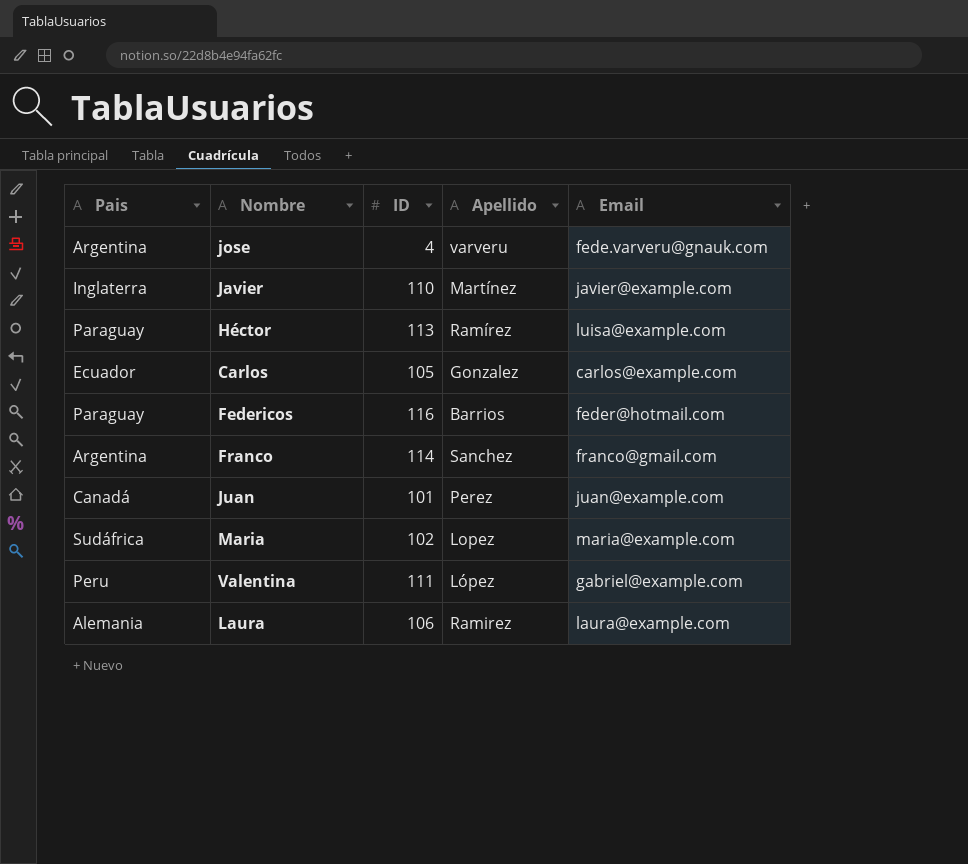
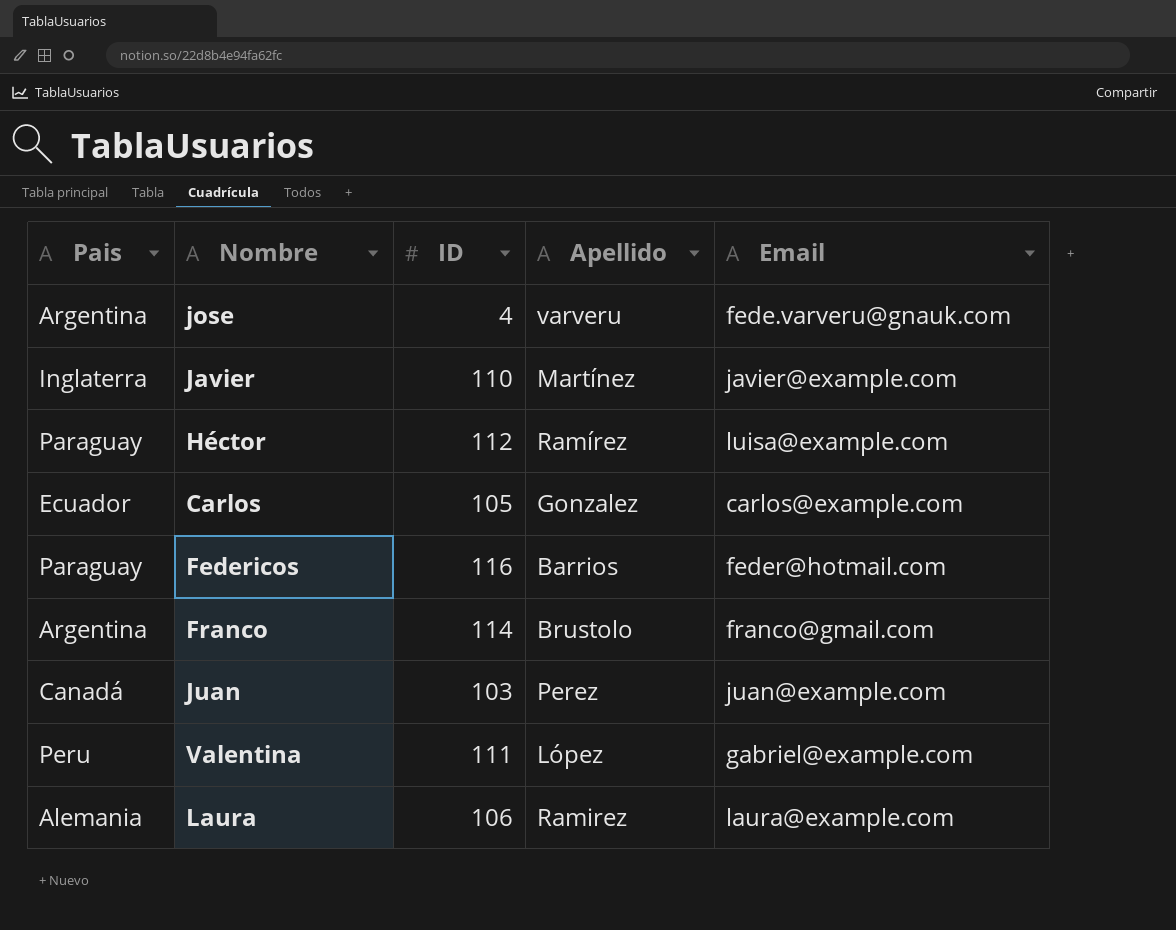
row Maria: Sudáfrica | 102 | Lopez | maria@example.com -> none
Héctor | ID: 113 -> 112
Franco | Apellido: Sanchez -> Brustolo
Juan | ID: 101 -> 103

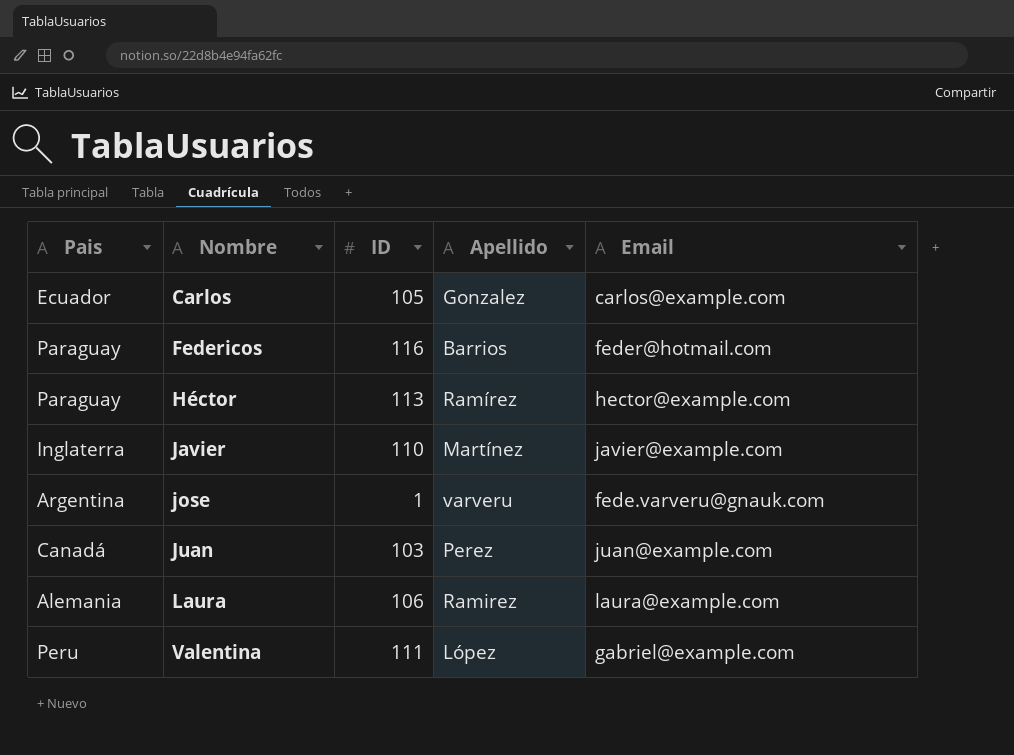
row order: none -> Nombre ascending
row Franco: Argentina | 114 | Brustolo | franco@gmail.com -> none
Héctor | ID: 112 -> 113
Héctor | Email: luisa@example.com -> hector@example.com
jose | ID: 4 -> 1

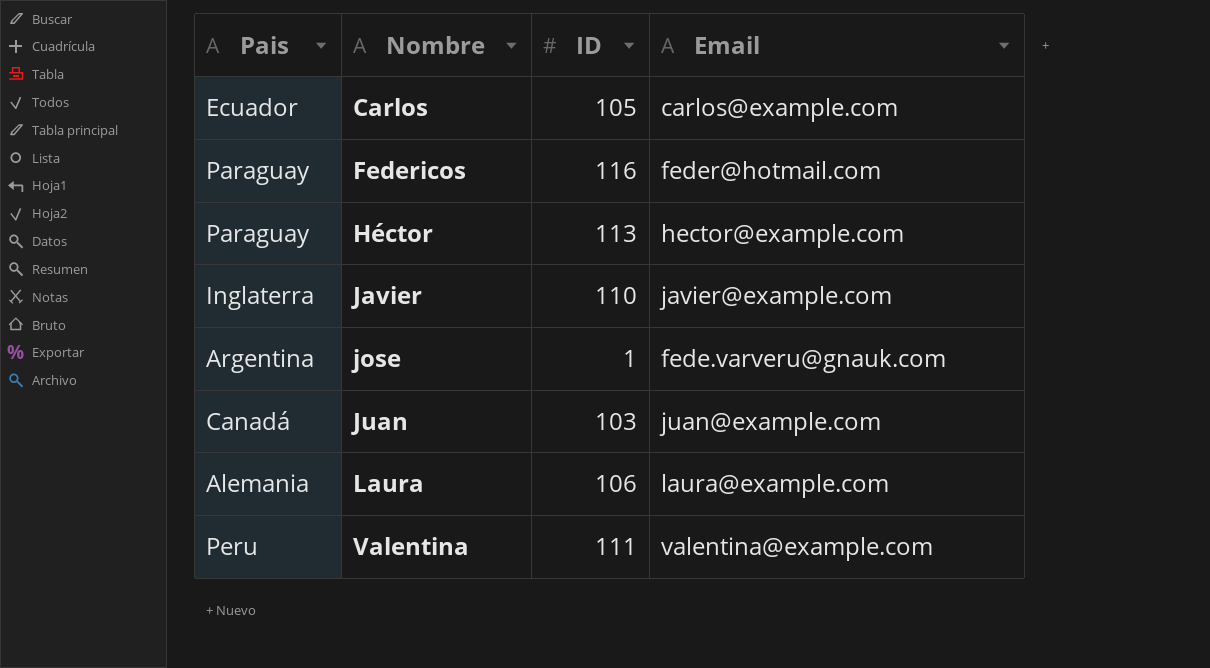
column Apellido | position: 4 -> none
Valentina | Email: gabriel@example.com -> valentina@example.com

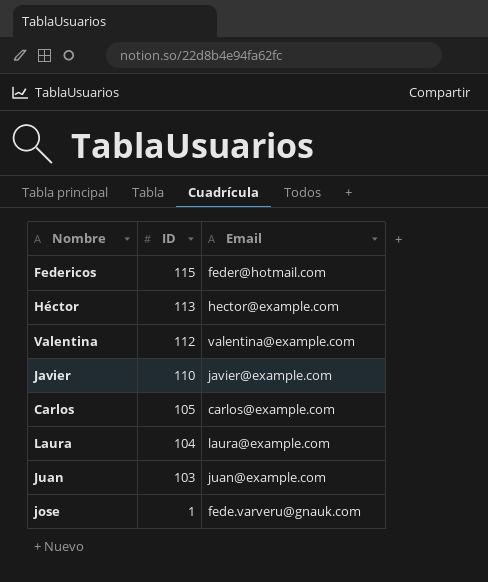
row order: Nombre ascending -> ID descending
column Pais | position: 1 -> none
Federicos | ID: 116 -> 115
Valentina | ID: 111 -> 112
Laura | ID: 106 -> 104

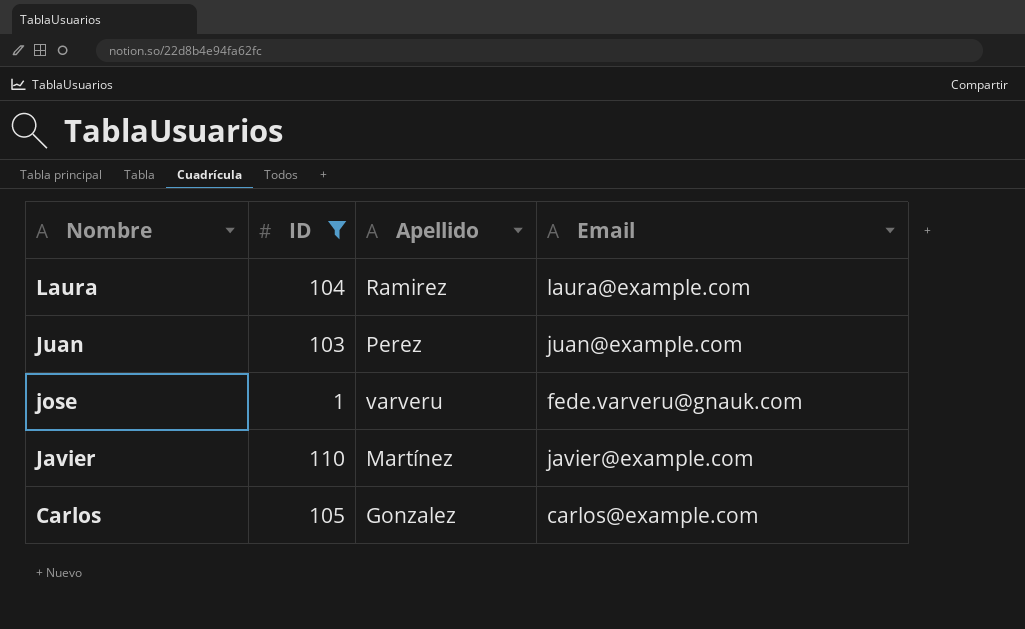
filter: none -> ID <= 110
row order: ID descending -> Nombre descending
column Apellido | position: none -> 3

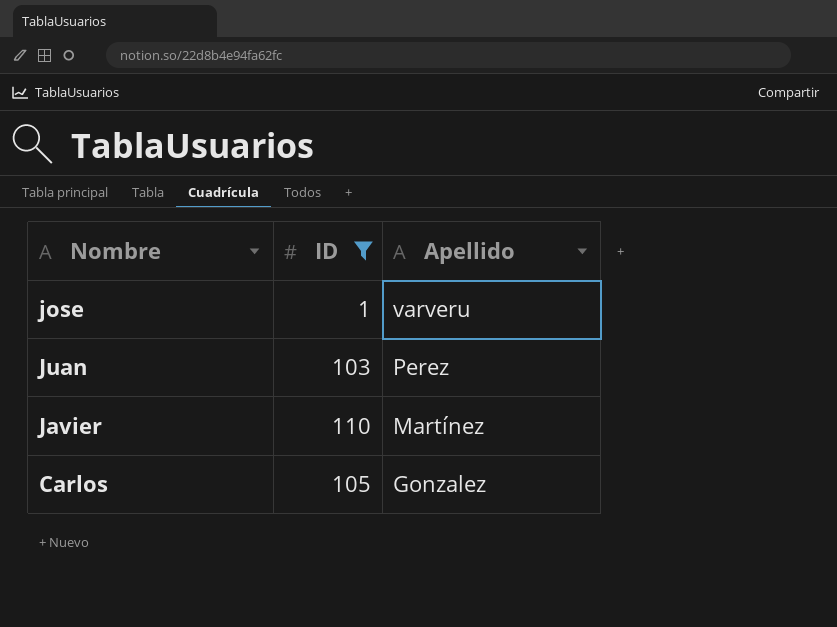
row order: Nombre descending -> Apellido descending
column Email | position: 4 -> none
row Laura: 104 | Ramirez | laura@example.com -> none

